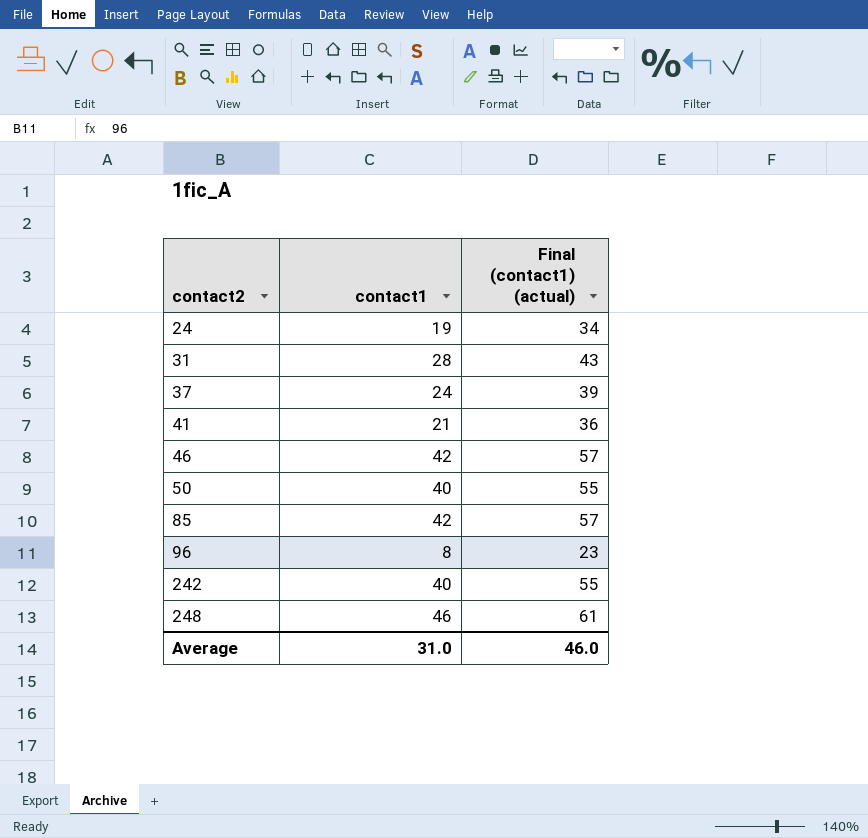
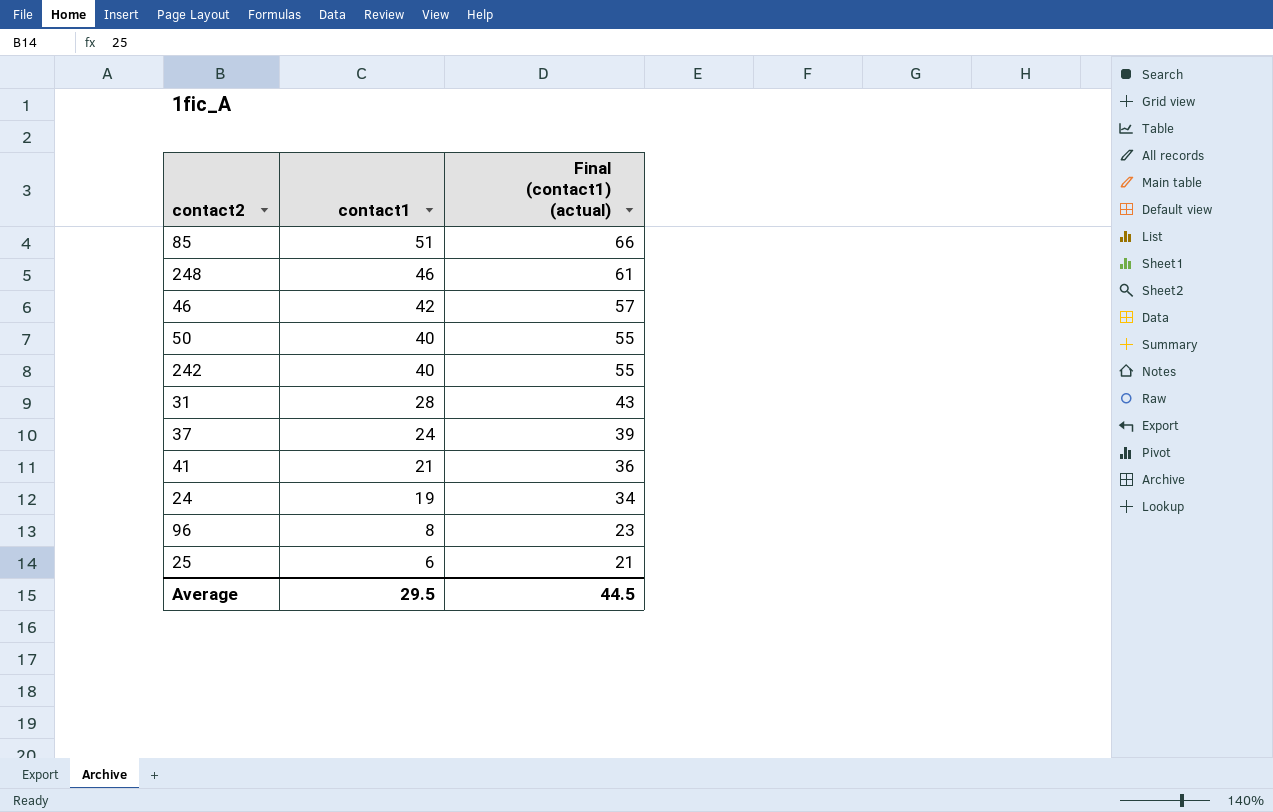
row order: contact2 ascending -> contact1 descending
85 | contact1: 42 -> 51
85 | Final (contact1) (actual): 57 -> 66
row 25: none -> 6 | 21
Average | contact1: 31.0 -> 29.5
Average | Final (contact1) (actual): 46.0 -> 44.5

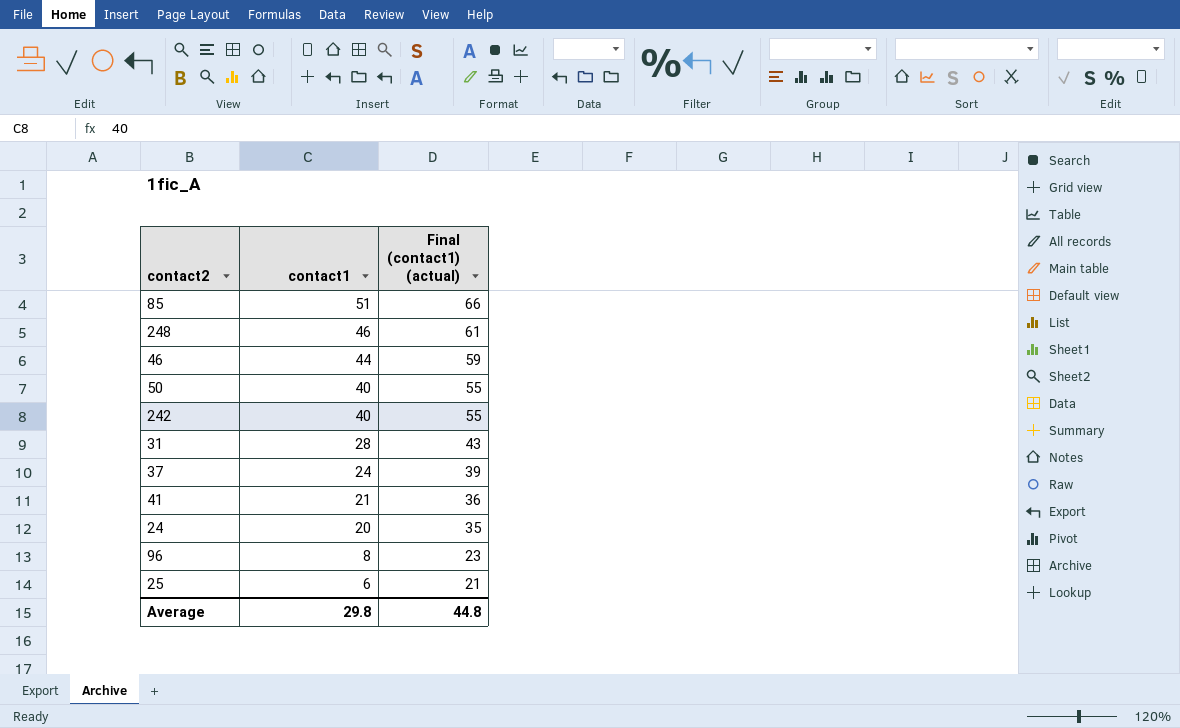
46 | contact1: 42 -> 44
46 | Final (contact1) (actual): 57 -> 59
24 | contact1: 19 -> 20
24 | Final (contact1) (actual): 34 -> 35
Average | contact1: 29.5 -> 29.8
Average | Final (contact1) (actual): 44.5 -> 44.8

